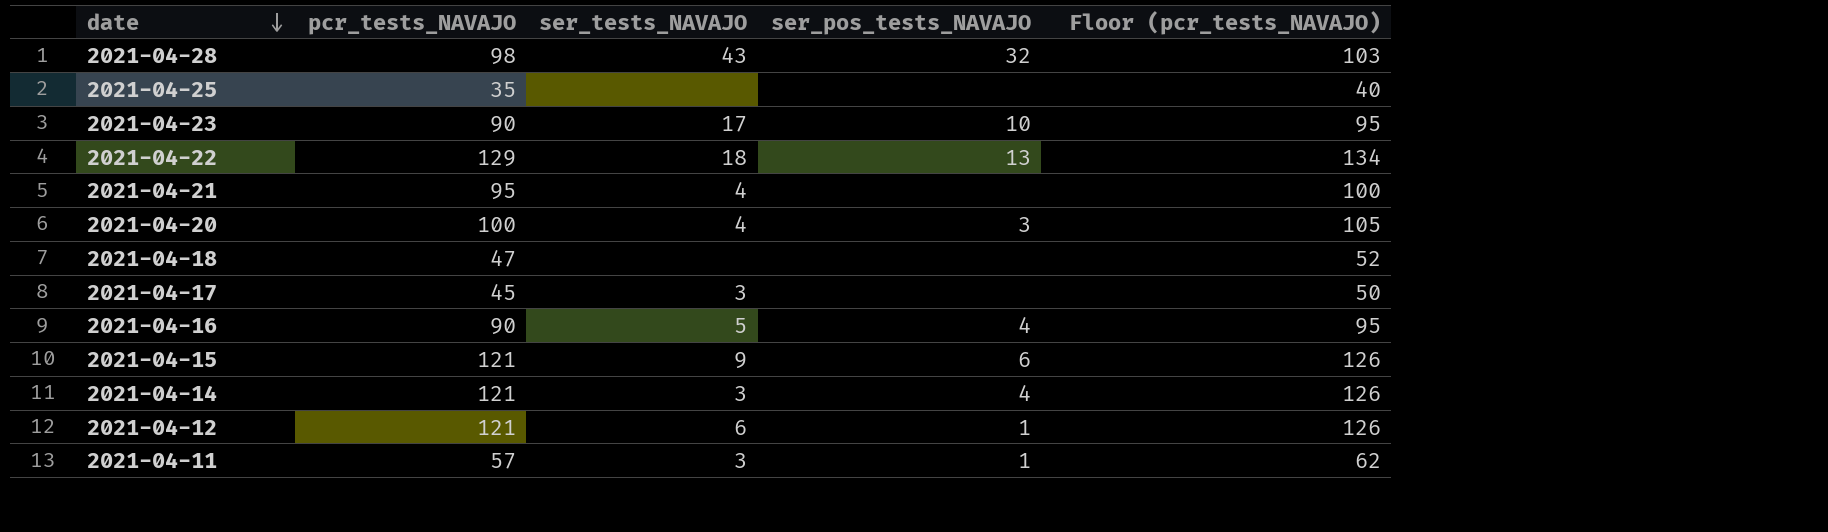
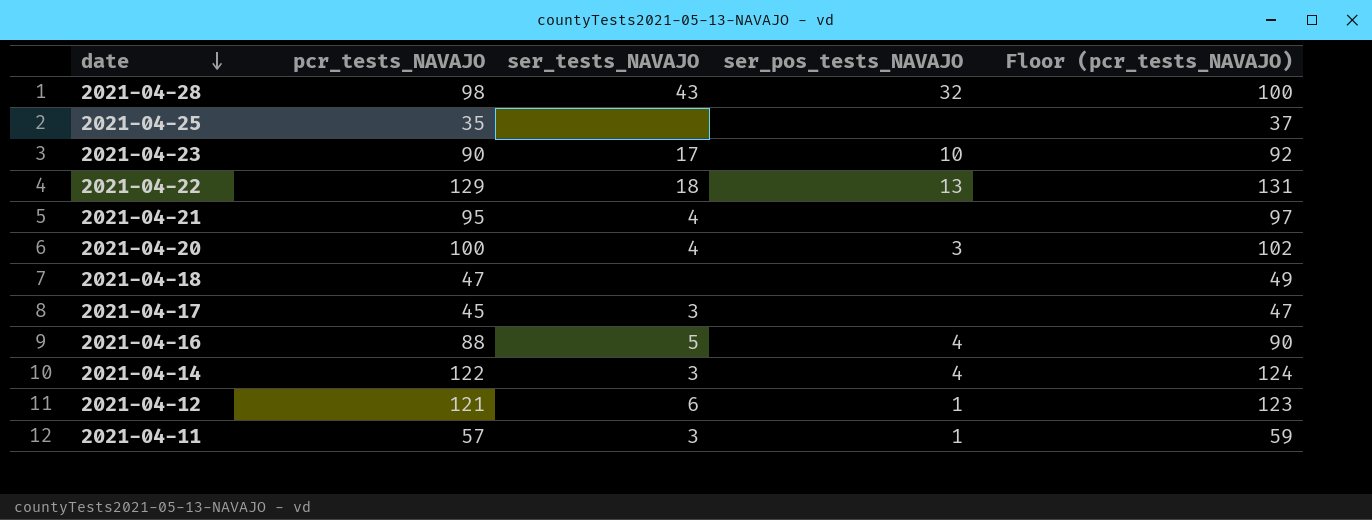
column Floor (pcr_tests_NAVAJO) | formula: [pcr_tests_NAVAJO] + 5 -> [pcr_tests_NAVAJO] + 2
row 2021-04-15: 121 | 9 | 6 | 126 -> none
2021-04-16 | pcr_tests_NAVAJO: 90 -> 88
2021-04-14 | pcr_tests_NAVAJO: 121 -> 122

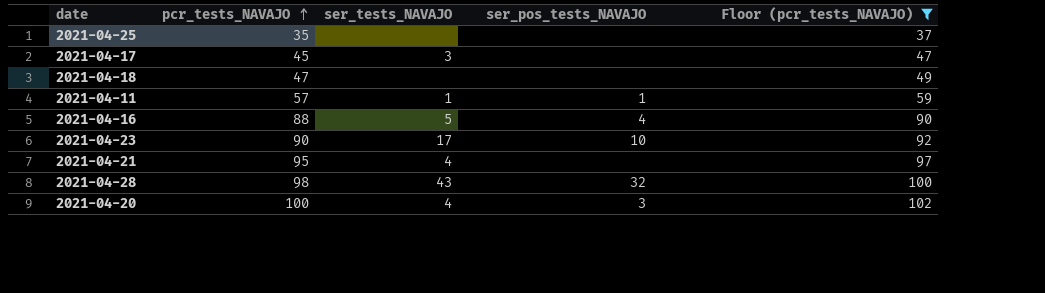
filter: none -> Floor (pcr_tests_NAVAJO) <= 102
row order: date descending -> pcr_tests_NAVAJO ascending
2021-04-11 | ser_tests_NAVAJO: 3 -> 1

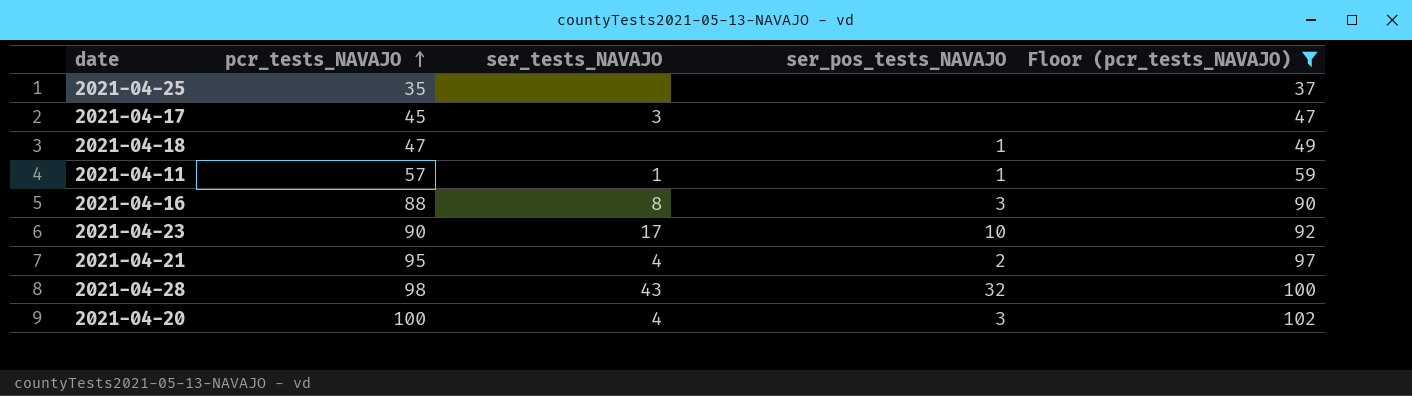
2021-04-18 | ser_pos_tests_NAVAJO: none -> 1
2021-04-16 | ser_tests_NAVAJO: 5 -> 8
2021-04-16 | ser_pos_tests_NAVAJO: 4 -> 3
2021-04-21 | ser_pos_tests_NAVAJO: none -> 2

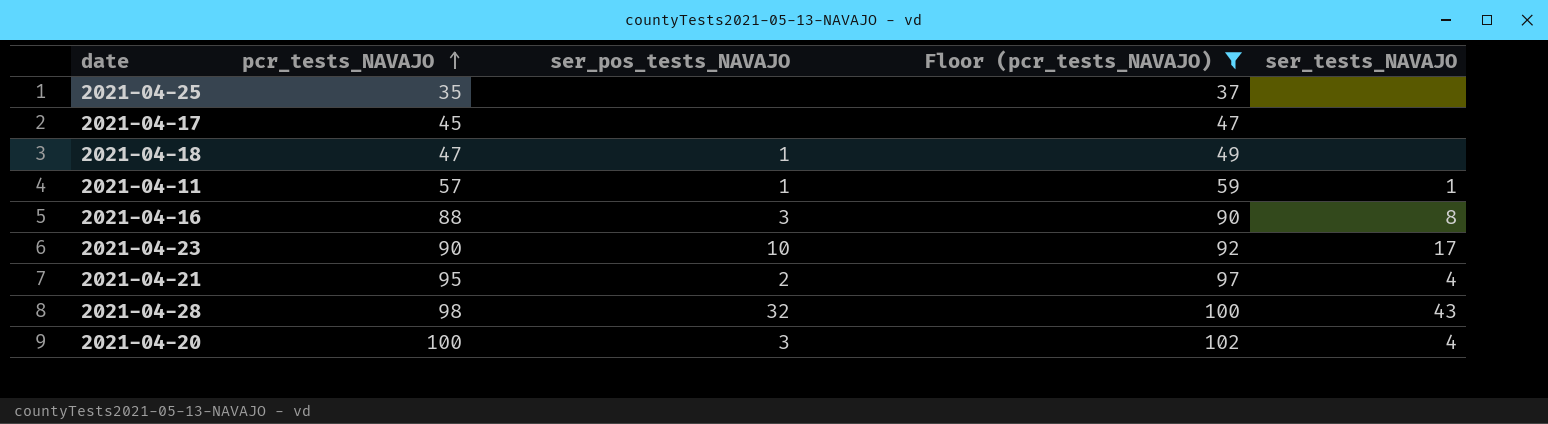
column ser_tests_NAVAJO | position: 3 -> 5
2021-04-17 | ser_tests_NAVAJO: 3 -> none

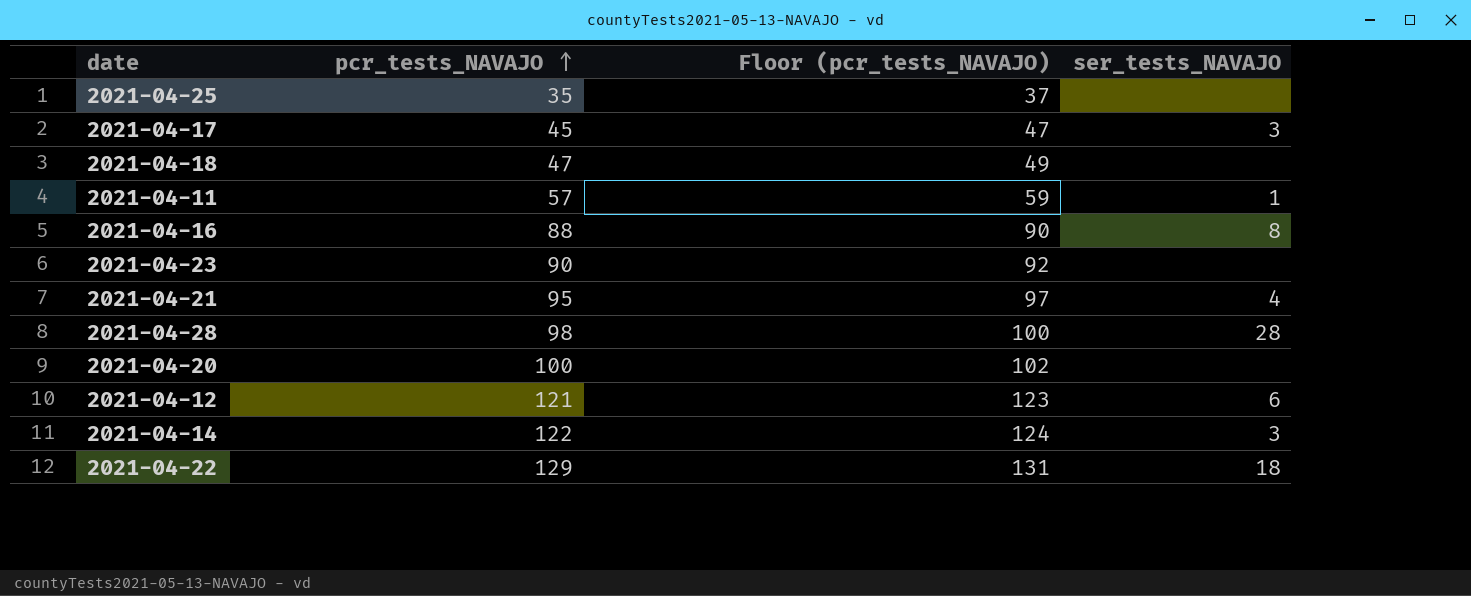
filter: Floor (pcr_tests_NAVAJO) <= 102 -> none
column ser_pos_tests_NAVAJO | position: 3 -> none
2021-04-17 | ser_tests_NAVAJO: none -> 3
2021-04-23 | ser_tests_NAVAJO: 17 -> none
2021-04-28 | ser_tests_NAVAJO: 43 -> 28
2021-04-20 | ser_tests_NAVAJO: 4 -> none

